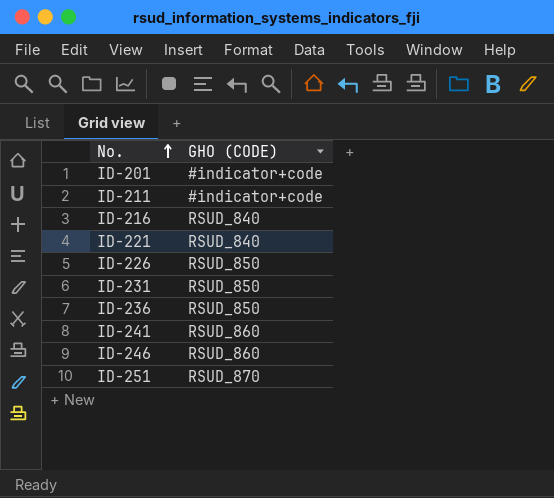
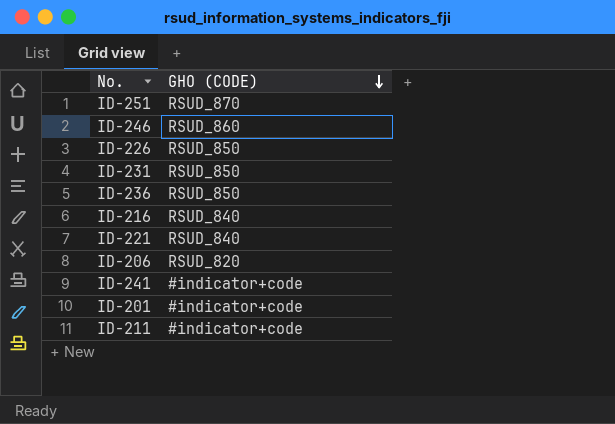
row order: No. ascending -> GHO (CODE) descending
row ID-206: none -> RSUD_820
ID-241 | GHO (CODE): RSUD_860 -> #indicator+code

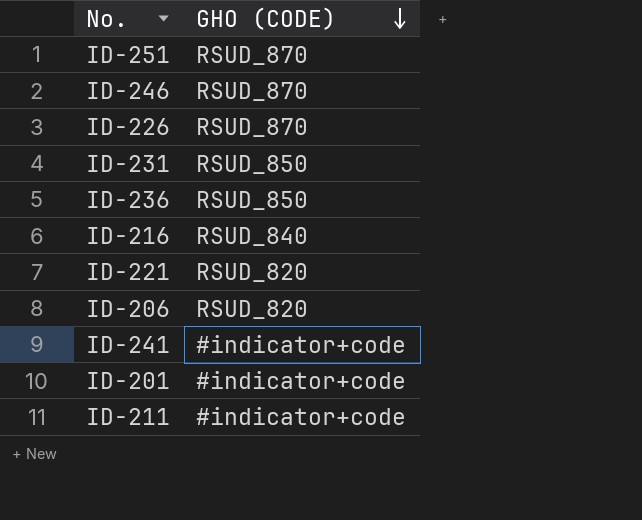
ID-246 | GHO (CODE): RSUD_860 -> RSUD_870
ID-226 | GHO (CODE): RSUD_850 -> RSUD_870
ID-221 | GHO (CODE): RSUD_840 -> RSUD_820

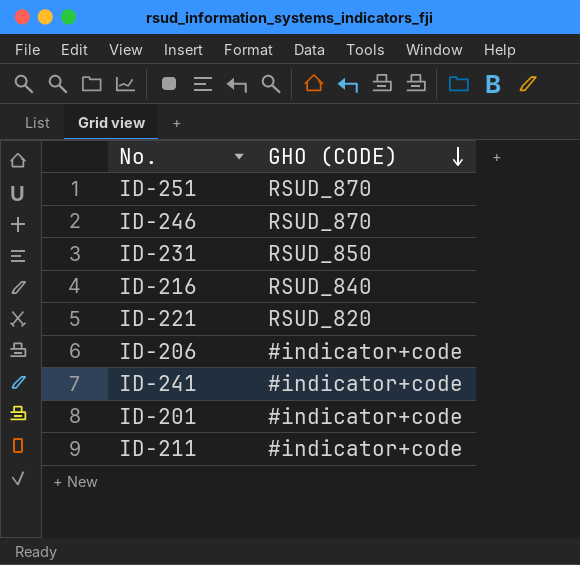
row ID-226: RSUD_870 -> none
row ID-236: RSUD_850 -> none
ID-206 | GHO (CODE): RSUD_820 -> #indicator+code

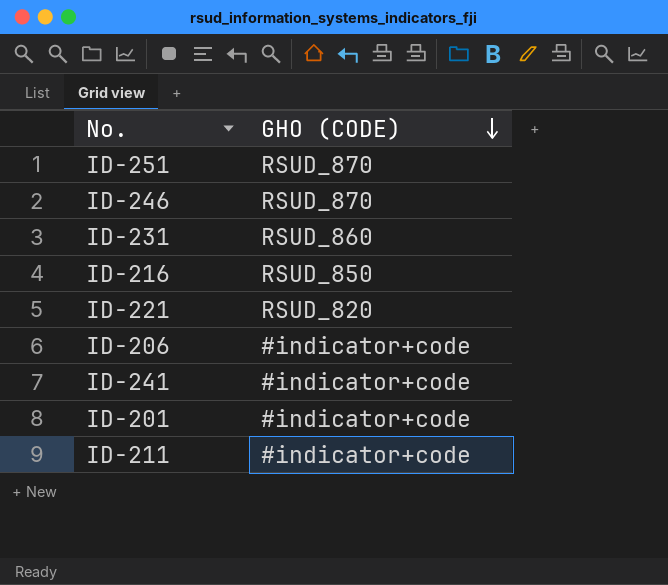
ID-231 | GHO (CODE): RSUD_850 -> RSUD_860
ID-216 | GHO (CODE): RSUD_840 -> RSUD_850

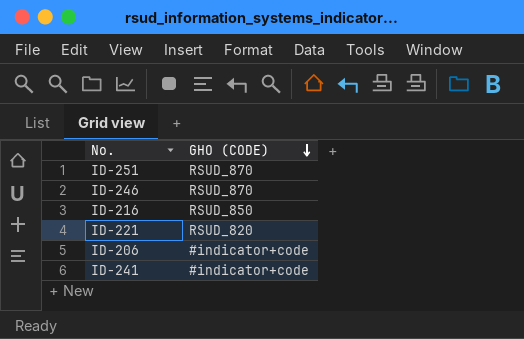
row ID-231: RSUD_860 -> none
row ID-201: #indicator+code -> none
row ID-211: #indicator+code -> none

